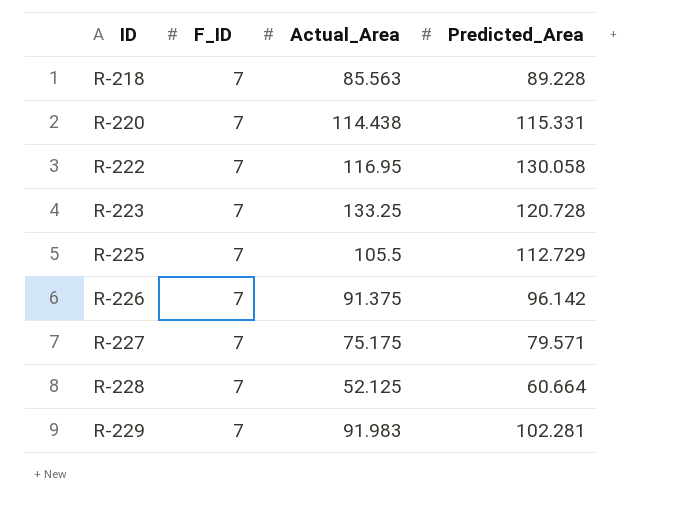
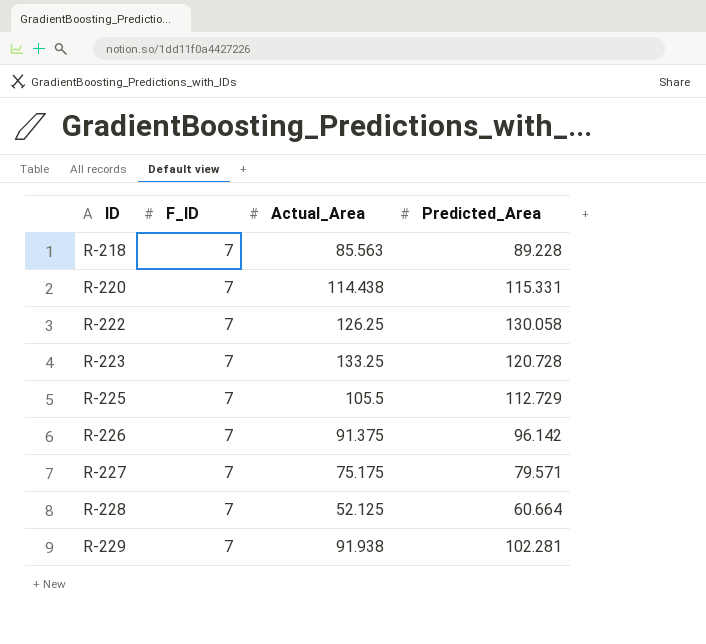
R-222 | Actual_Area: 116.95 -> 126.25
R-229 | Actual_Area: 91.983 -> 91.938

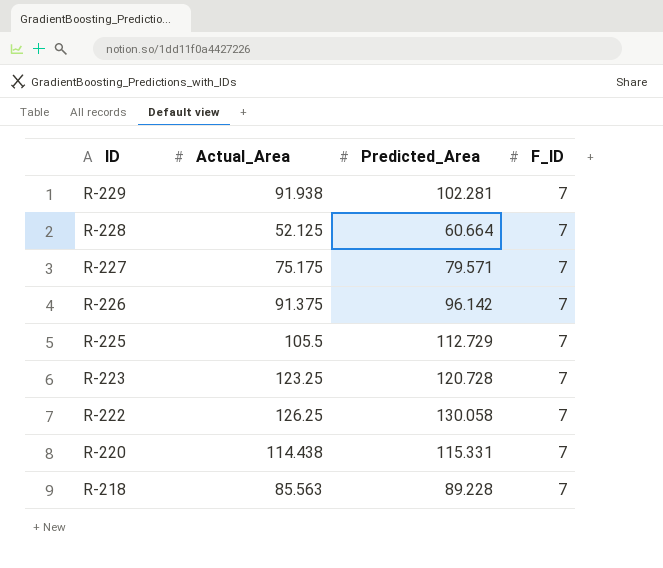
row order: ID ascending -> ID descending
column F_ID | position: 2 -> 4
R-223 | Actual_Area: 133.25 -> 123.25

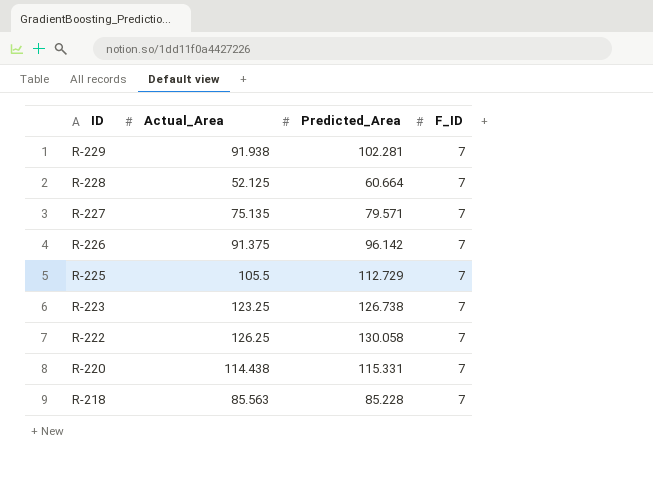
R-227 | Actual_Area: 75.175 -> 75.135
R-223 | Predicted_Area: 120.728 -> 126.738
R-218 | Predicted_Area: 89.228 -> 85.228

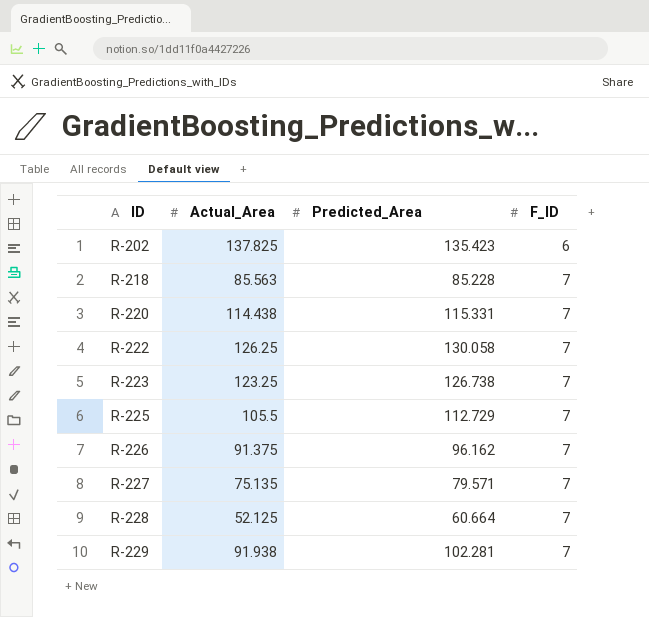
row order: ID descending -> ID ascending
row R-202: none -> 137.825 | 135.423 | 6
R-226 | Predicted_Area: 96.142 -> 96.162

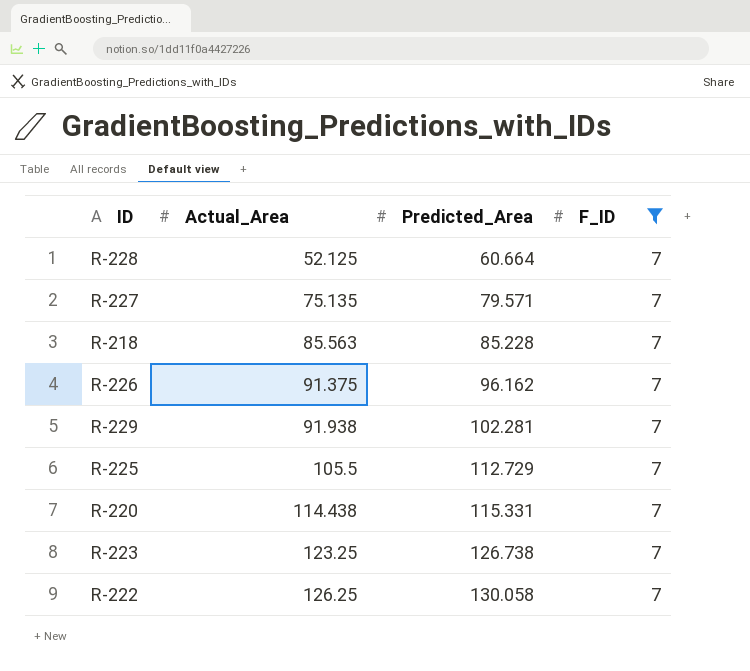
filter: none -> F_ID = 7
row order: ID ascending -> Actual_Area ascending

